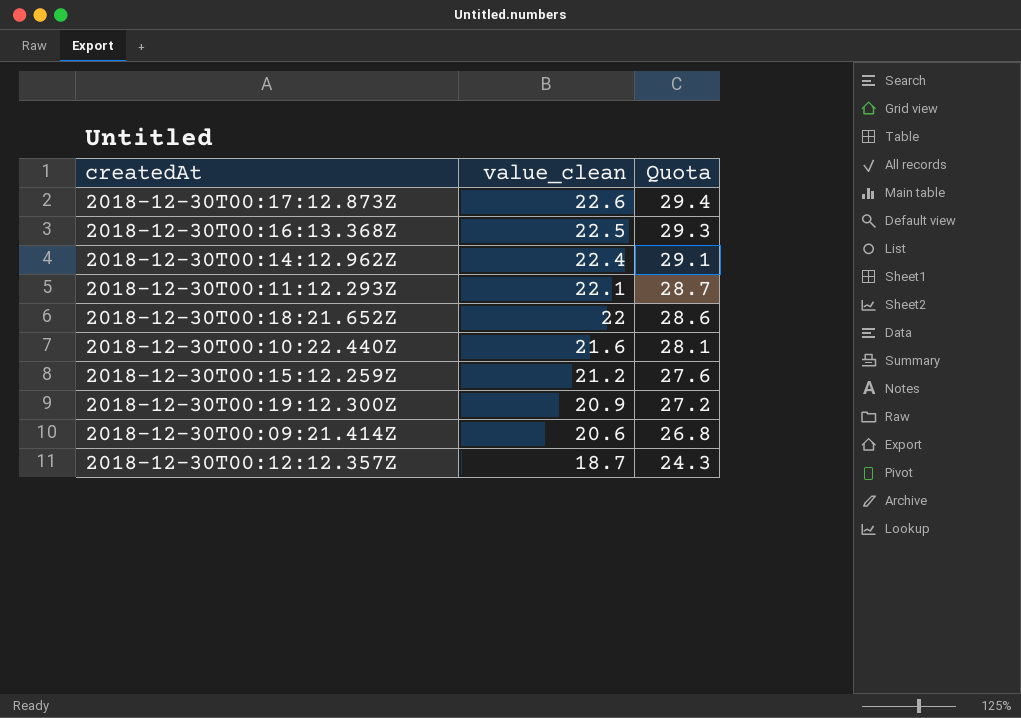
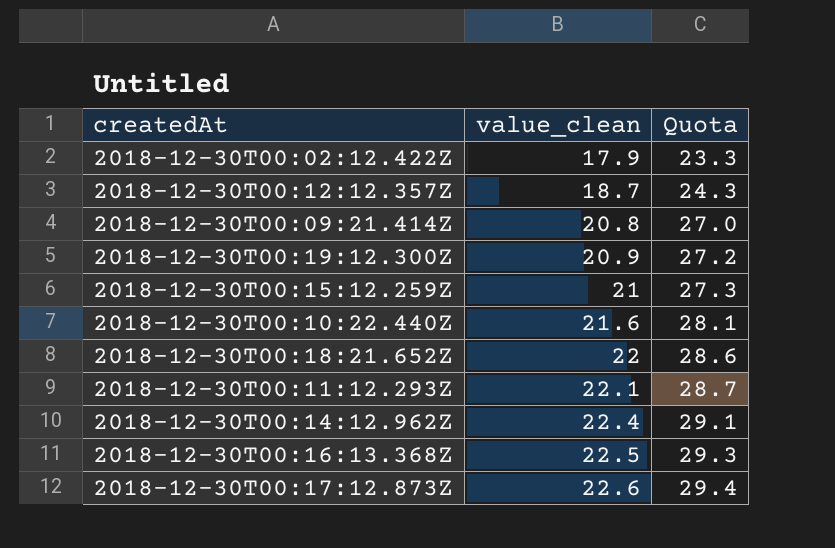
row order: value_clean descending -> value_clean ascending
row 2018-12-30T00:02:12.422Z: none -> 17.9 | 23.3
2018-12-30T00:09:21.414Z | value_clean: 20.6 -> 20.8
2018-12-30T00:09:21.414Z | Quota: 26.8 -> 27.0
2018-12-30T00:15:12.259Z | value_clean: 21.2 -> 21
2018-12-30T00:15:12.259Z | Quota: 27.6 -> 27.3

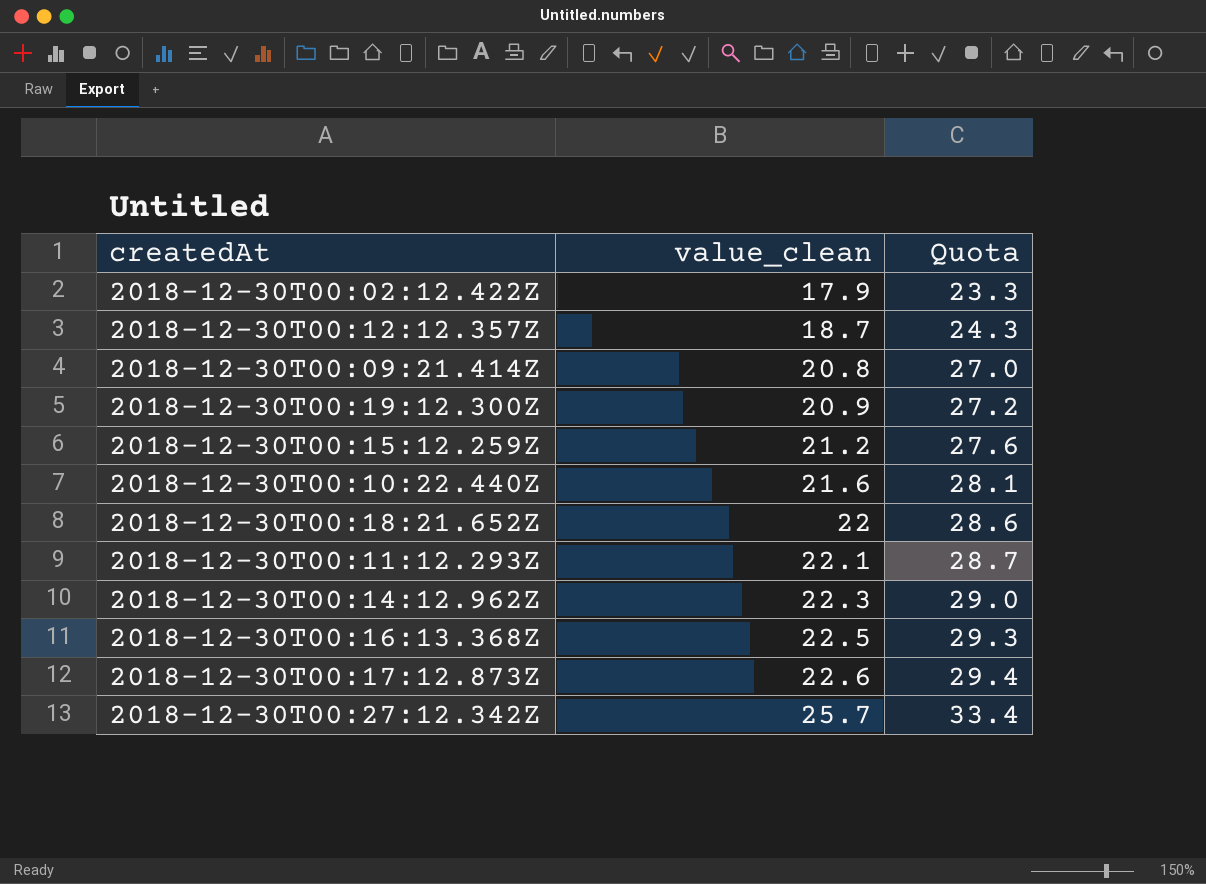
2018-12-30T00:15:12.259Z | value_clean: 21 -> 21.2
2018-12-30T00:15:12.259Z | Quota: 27.3 -> 27.6
2018-12-30T00:14:12.962Z | value_clean: 22.4 -> 22.3
2018-12-30T00:14:12.962Z | Quota: 29.1 -> 29.0
row 2018-12-30T00:27:12.342Z: none -> 25.7 | 33.4

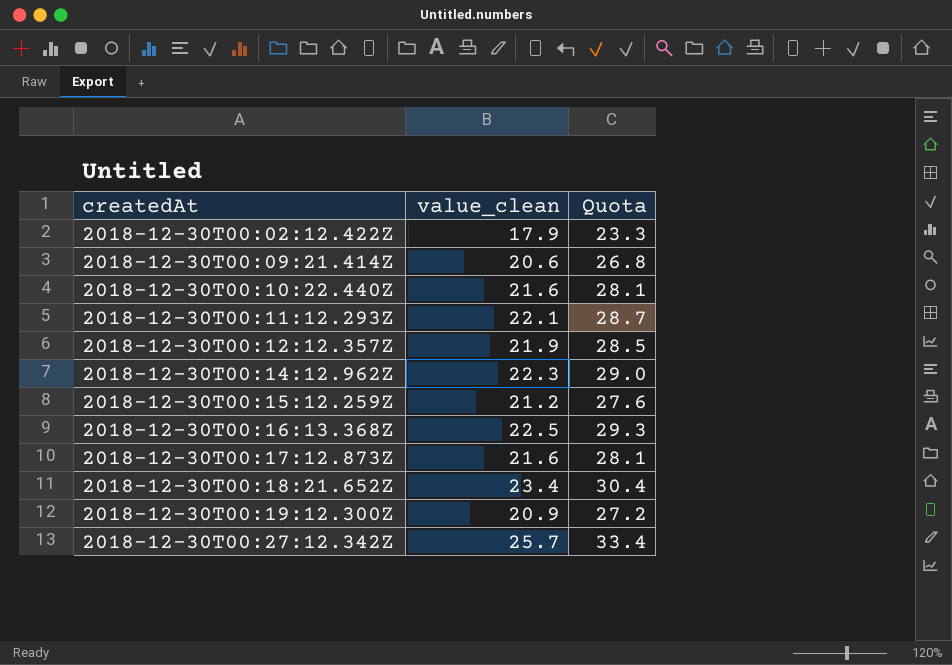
row order: value_clean ascending -> createdAt ascending
2018-12-30T00:09:21.414Z | value_clean: 20.8 -> 20.6
2018-12-30T00:09:21.414Z | Quota: 27.0 -> 26.8
2018-12-30T00:12:12.357Z | value_clean: 18.7 -> 21.9
2018-12-30T00:12:12.357Z | Quota: 24.3 -> 28.5
2018-12-30T00:17:12.873Z | value_clean: 22.6 -> 21.6
2018-12-30T00:17:12.873Z | Quota: 29.4 -> 28.1
2018-12-30T00:18:21.652Z | value_clean: 22 -> 23.4
2018-12-30T00:18:21.652Z | Quota: 28.6 -> 30.4

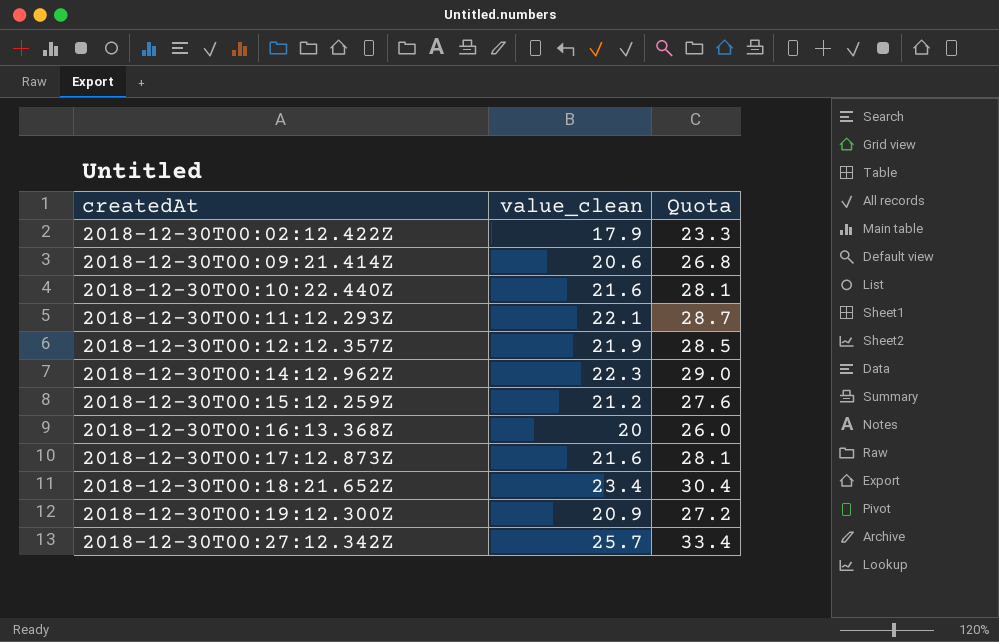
2018-12-30T00:16:13.368Z | value_clean: 22.5 -> 20
2018-12-30T00:16:13.368Z | Quota: 29.3 -> 26.0

